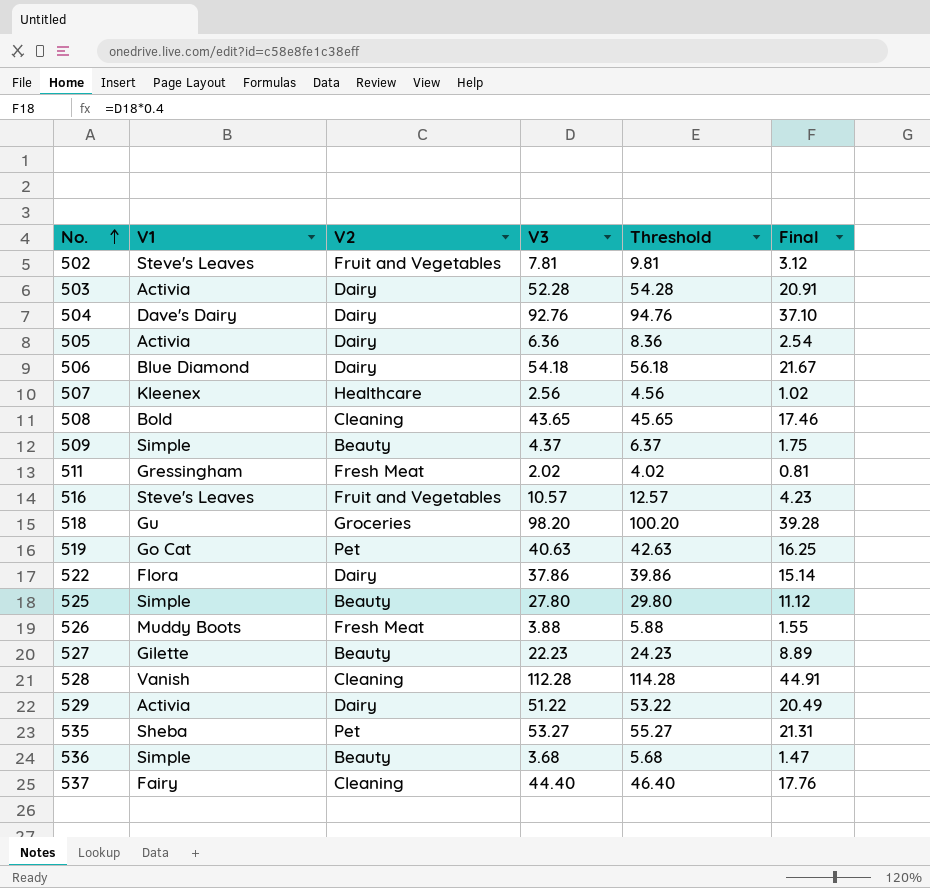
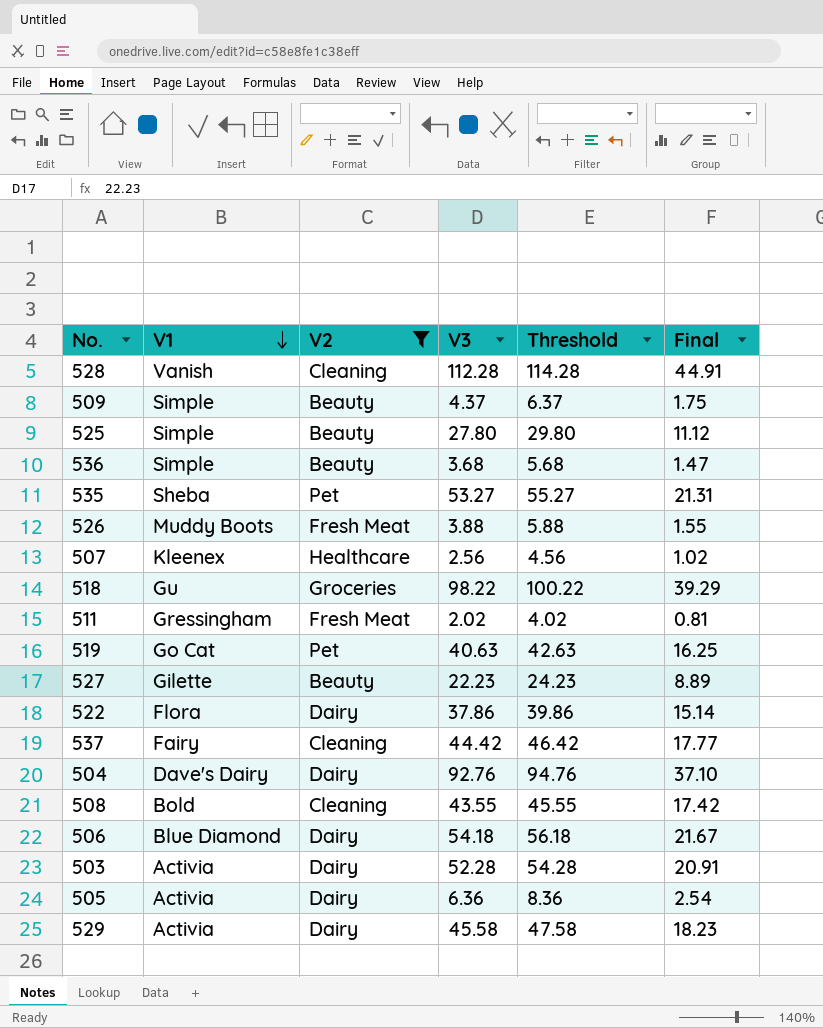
filter: none -> V2 != Fruit and Vegetables
row order: No. ascending -> V1 descending
518 | V3: 98.20 -> 98.22
518 | Threshold: 100.20 -> 100.22
518 | Final: 39.28 -> 39.29
537 | V3: 44.40 -> 44.42
537 | Threshold: 46.40 -> 46.42
537 | Final: 17.76 -> 17.77
508 | V3: 43.65 -> 43.55
508 | Threshold: 45.65 -> 45.55
508 | Final: 17.46 -> 17.42
529 | V3: 51.22 -> 45.58
529 | Threshold: 53.22 -> 47.58
529 | Final: 20.49 -> 18.23

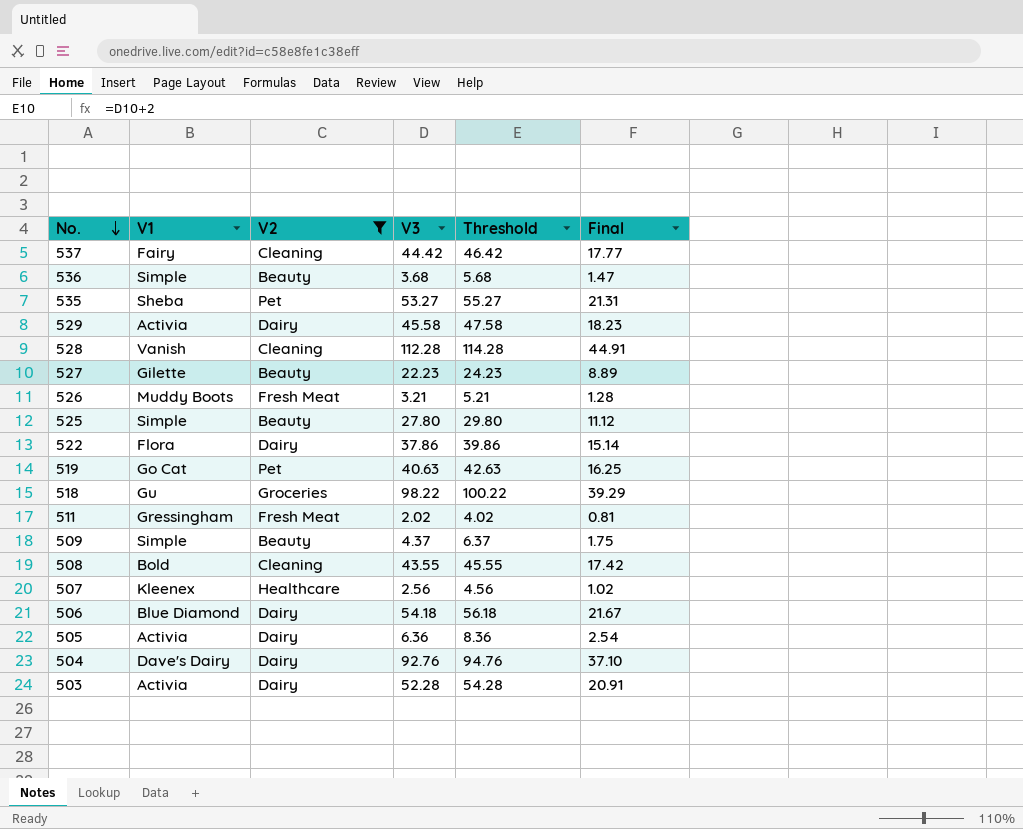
row order: V1 descending -> No. descending
526 | V3: 3.88 -> 3.21
526 | Threshold: 5.88 -> 5.21
526 | Final: 1.55 -> 1.28

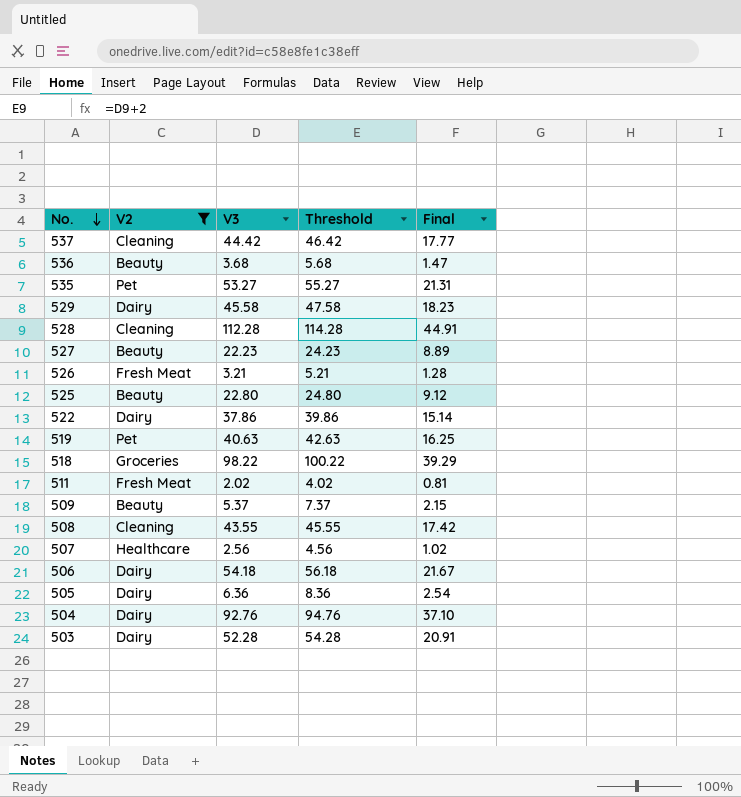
column V1 | position: 2 -> none
525 | V3: 27.80 -> 22.80
525 | Threshold: 29.80 -> 24.80
525 | Final: 11.12 -> 9.12
509 | V3: 4.37 -> 5.37
509 | Threshold: 6.37 -> 7.37
509 | Final: 1.75 -> 2.15

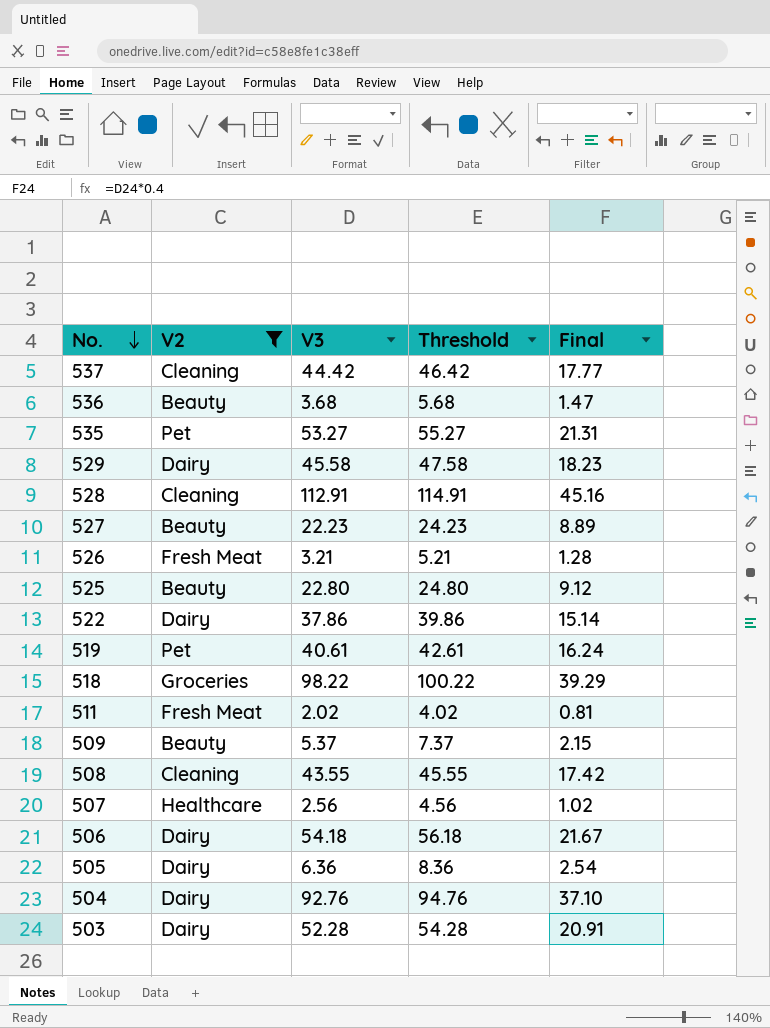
528 | V3: 112.28 -> 112.91
528 | Threshold: 114.28 -> 114.91
528 | Final: 44.91 -> 45.16
519 | V3: 40.63 -> 40.61
519 | Threshold: 42.63 -> 42.61
519 | Final: 16.25 -> 16.24

